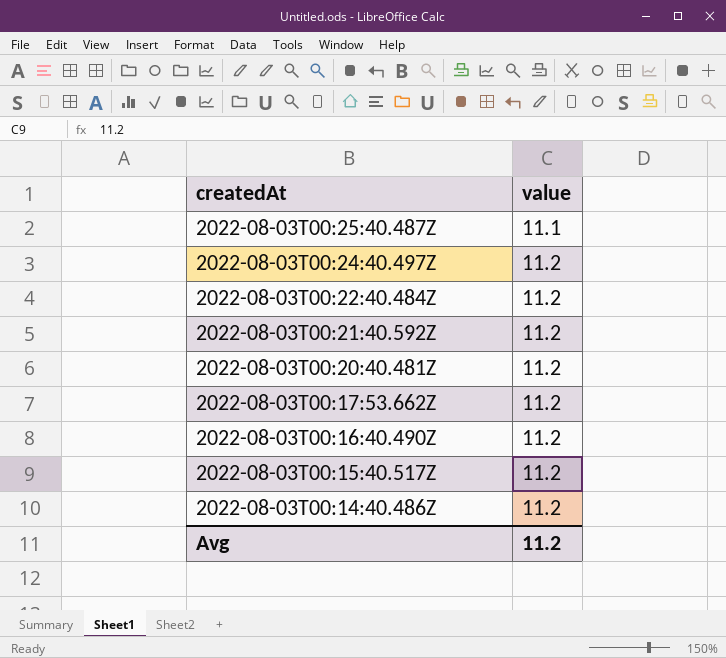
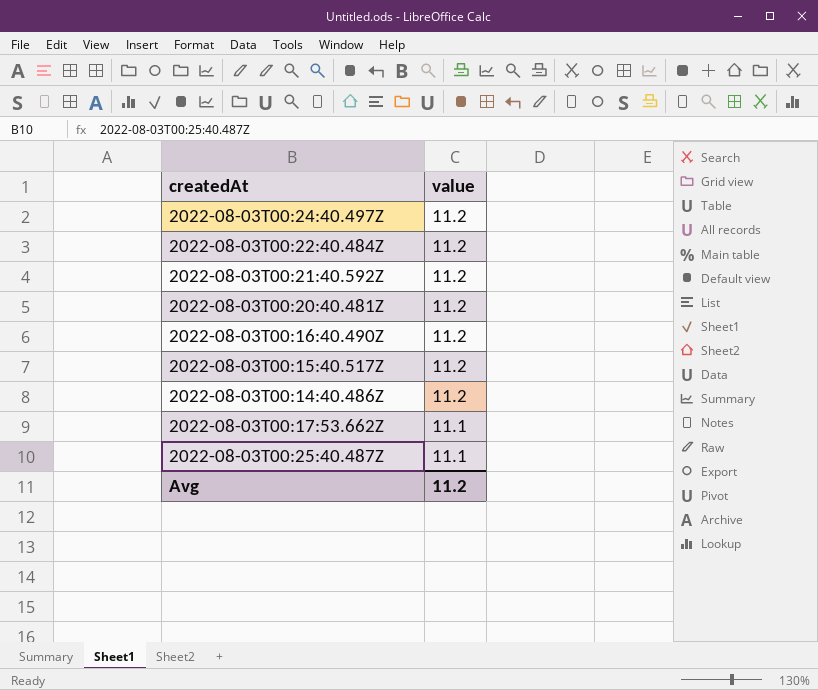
row order: createdAt descending -> value descending
2022-08-03T00:17:53.662Z | value: 11.2 -> 11.1

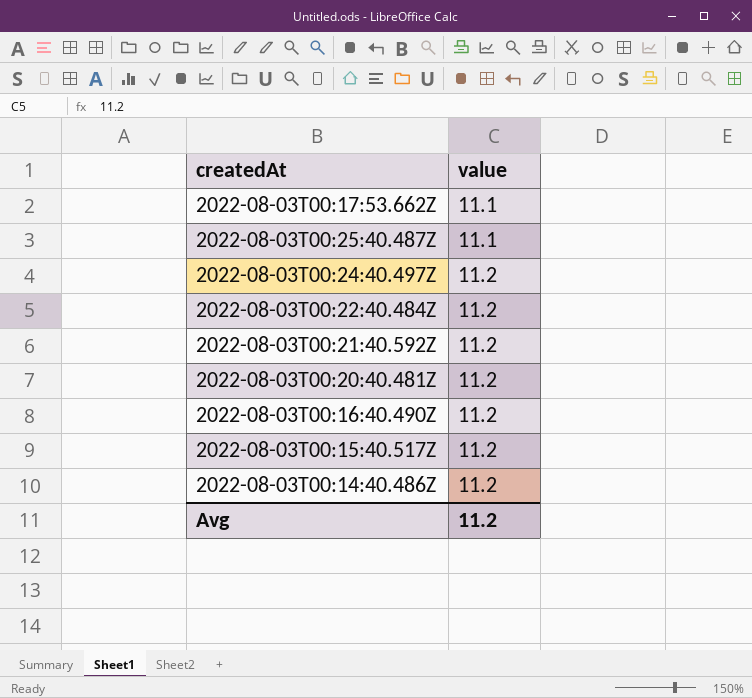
row order: value descending -> value ascending

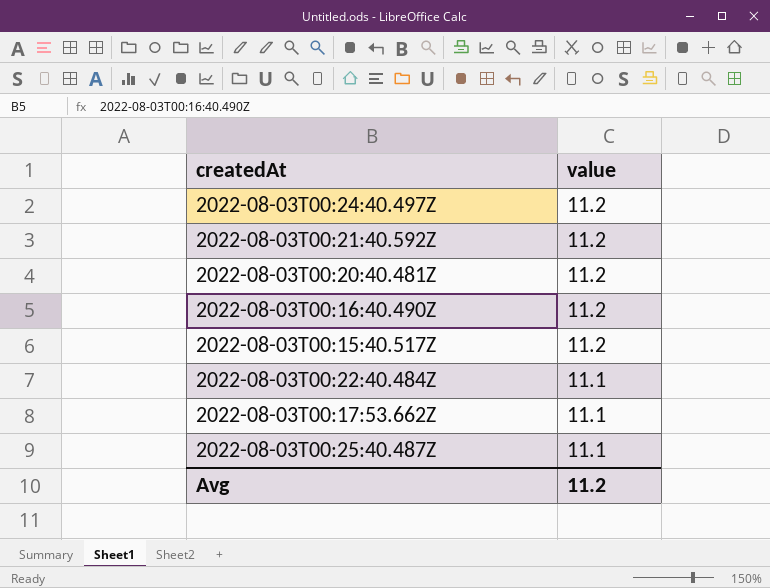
row order: value ascending -> value descending
row 2022-08-03T00:14:40.486Z: 11.2 -> none
2022-08-03T00:22:40.484Z | value: 11.2 -> 11.1

